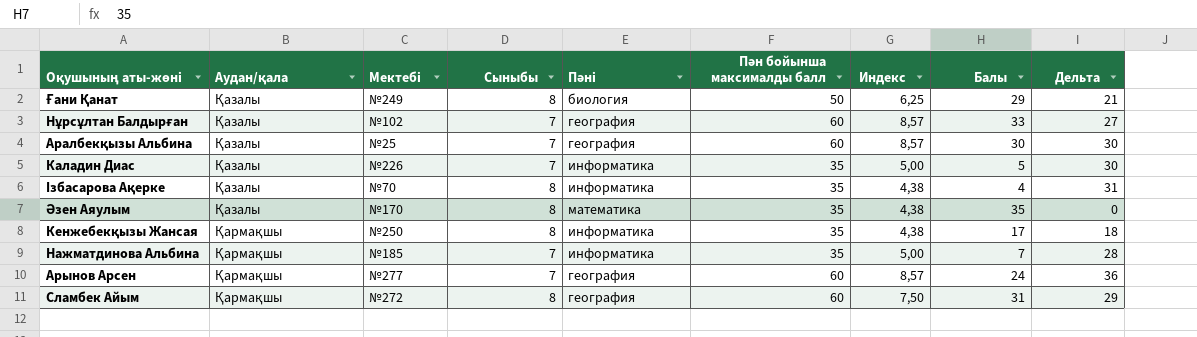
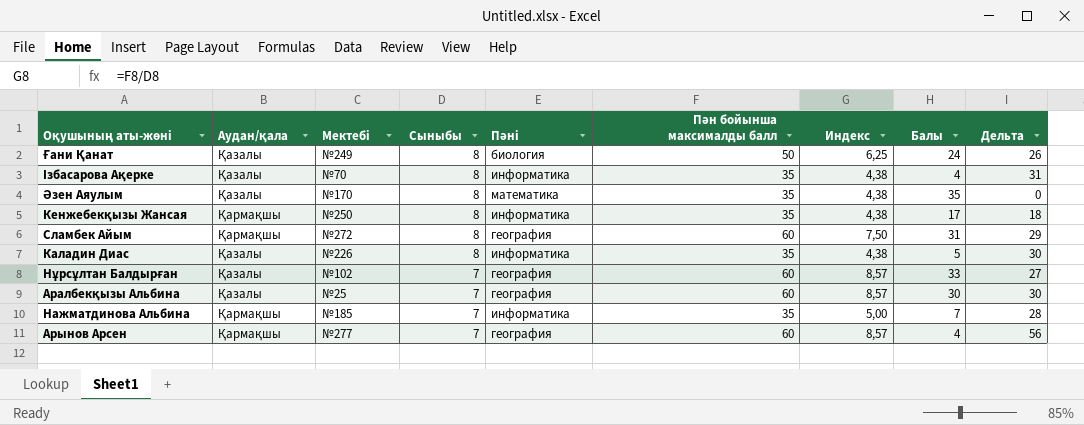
row order: Аудан/қала ascending -> Сыныбы descending
Ғани Қанат | Балы: 29 -> 24
Ғани Қанат | Дельта: 21 -> 26
Каладин Диас | Сыныбы: 7 -> 8
Каладин Диас | Индекс: 5,00 -> 4,38
Арынов Арсен | Балы: 24 -> 4
Арынов Арсен | Дельта: 36 -> 56

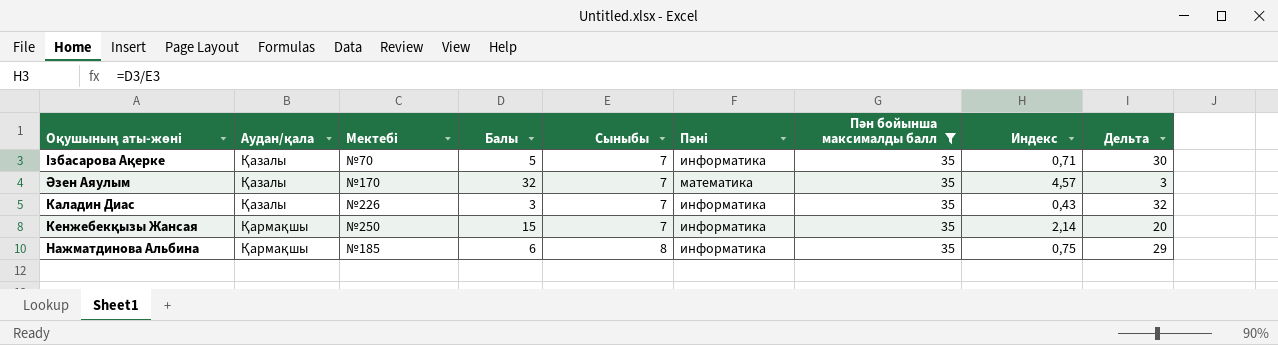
filter: none -> Пән бойынша максималды балл = 35
row order: Сыныбы descending -> Аудан/қала ascending
column Балы | position: 8 -> 4
column Индекс | formula: [Пән бойынша максималды балл] / [Сыныбы] -> [Балы] / [Сыныбы]
Ізбасарова Ақерке | Балы: 4 -> 5
Ізбасарова Ақерке | Сыныбы: 8 -> 7
Ізбасарова Ақерке | Дельта: 31 -> 30
Әзен Аяулым | Балы: 35 -> 32
Әзен Аяулым | Сыныбы: 8 -> 7
Әзен Аяулым | Дельта: 0 -> 3
Каладин Диас | Балы: 5 -> 3
Каладин Диас | Сыныбы: 8 -> 7
Каладин Диас | Дельта: 30 -> 32
Кенжебекқызы Жансая | Балы: 17 -> 15
Кенжебекқызы Жансая | Сыныбы: 8 -> 7
Кенжебекқызы Жансая | Дельта: 18 -> 20
Нажматдинова Альбина | Балы: 7 -> 6
Нажматдинова Альбина | Сыныбы: 7 -> 8
Нажматдинова Альбина | Дельта: 28 -> 29

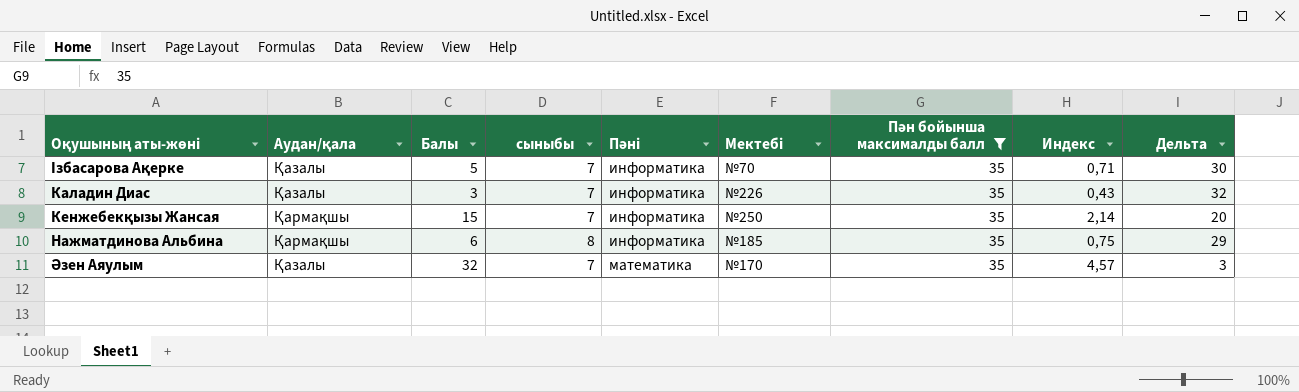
row order: Аудан/қала ascending -> Пәні ascending
column name: Сыныбы -> сыныбы
column Мектебі | position: 3 -> 6

